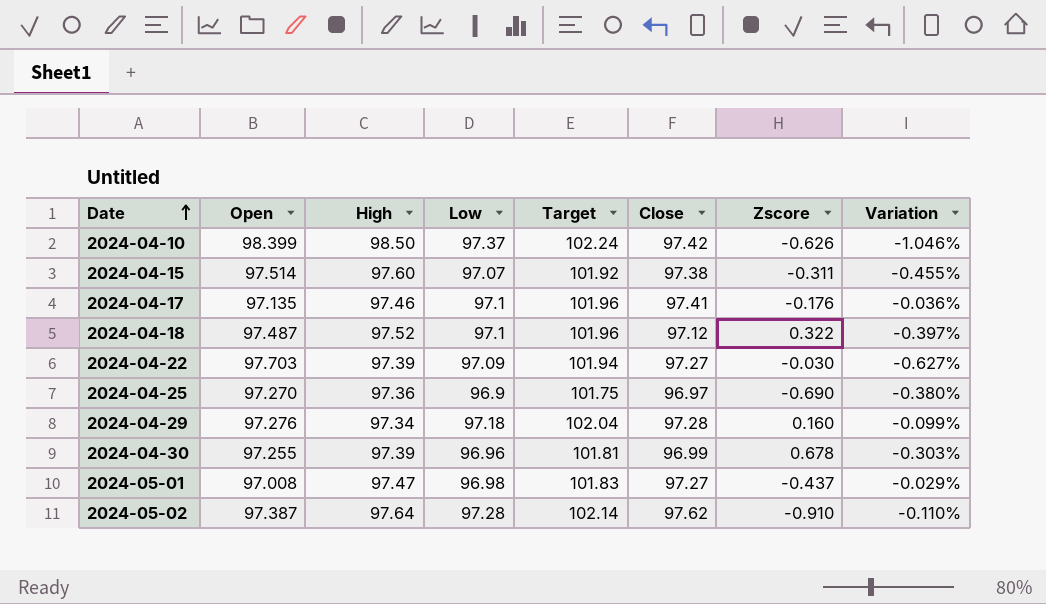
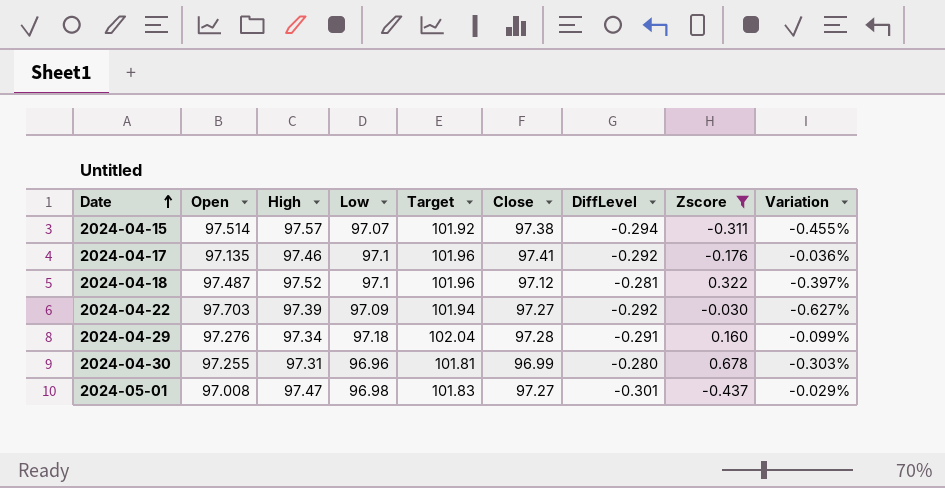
filter: none -> Zscore >= -0.437
column DiffLevel | position: none -> 7
2024-04-15 | High: 97.60 -> 97.57
2024-04-30 | High: 97.39 -> 97.31

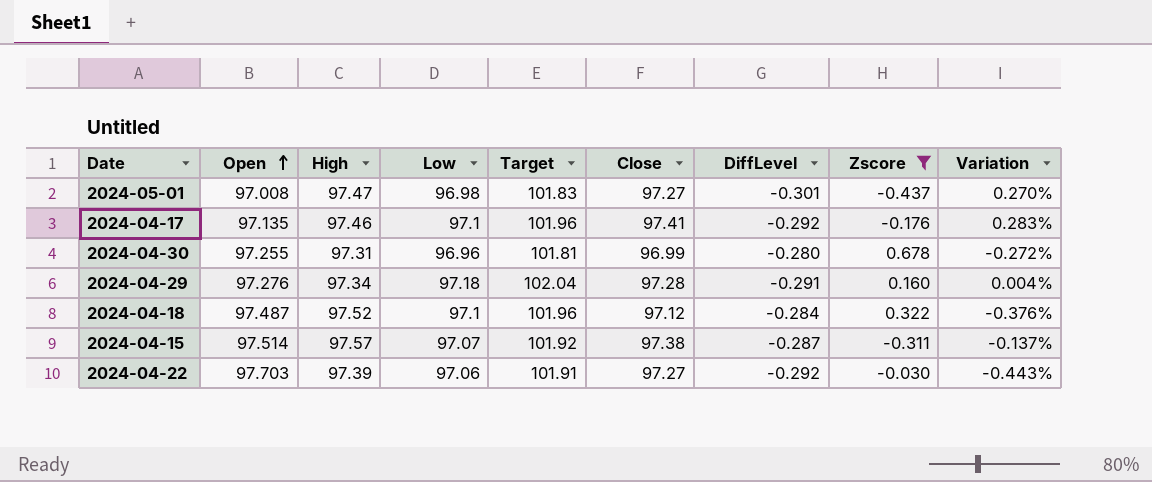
row order: Date ascending -> Open ascending
column Variation | formula: ([Low] - [Open]) / [Open] -> ([Close] - [Open]) / [Open]
2024-04-18 | DiffLevel: -0.281 -> -0.284
2024-04-15 | DiffLevel: -0.294 -> -0.287
2024-04-22 | Low: 97.09 -> 97.06
2024-04-22 | Target: 101.94 -> 101.91

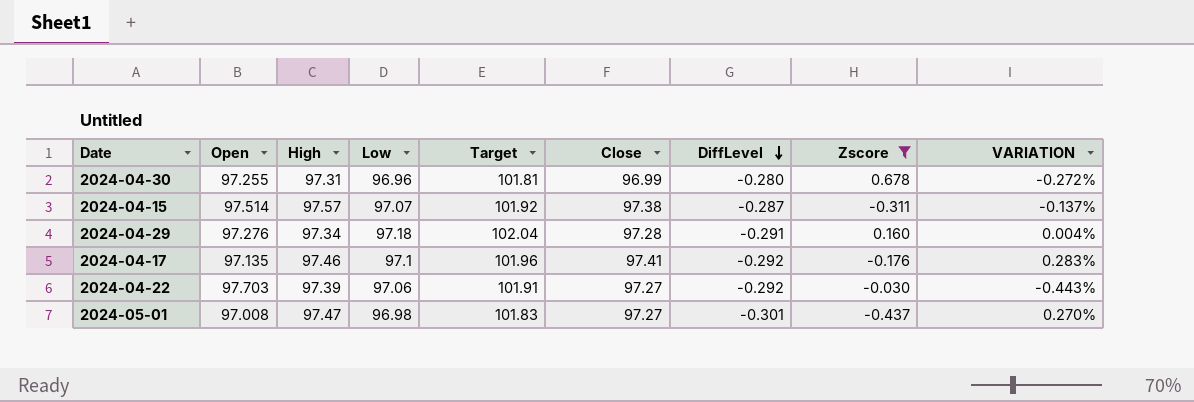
row order: Open ascending -> DiffLevel descending
column name: Variation -> VARIATION
row 2024-04-18: 97.487 | 97.52 | 97.1 | 101.96 | 97.12 | -0.284 | 0.322 | -0.376% -> none

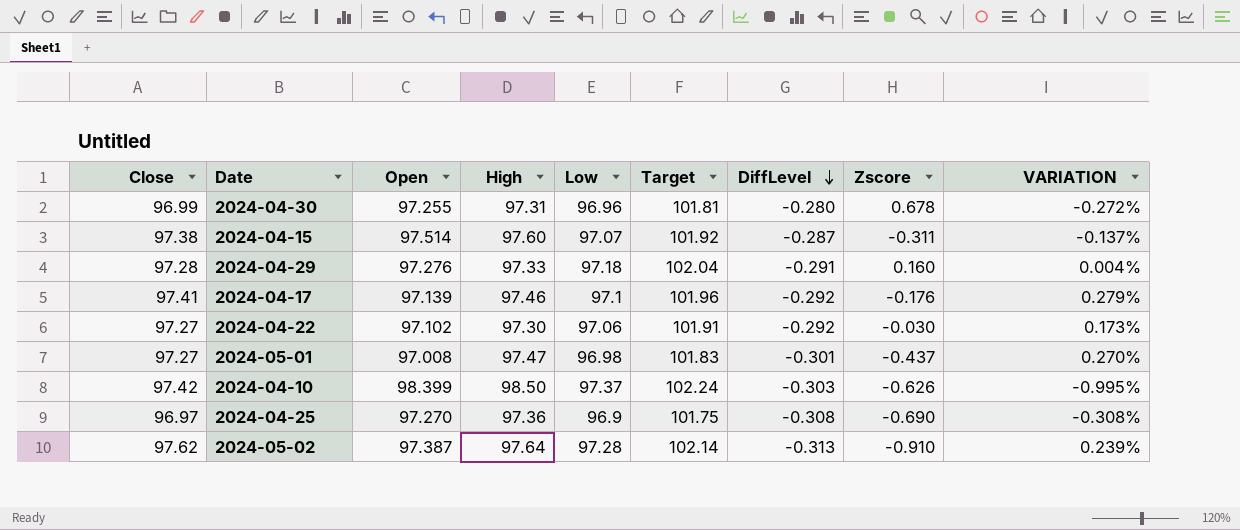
filter: Zscore >= -0.437 -> none
column Close | position: 6 -> 1
2024-04-15 | High: 97.57 -> 97.60
2024-04-29 | High: 97.34 -> 97.33
2024-04-17 | Open: 97.135 -> 97.139
2024-04-17 | VARIATION: 0.283% -> 0.279%
2024-04-22 | Open: 97.703 -> 97.102
2024-04-22 | High: 97.39 -> 97.30
2024-04-22 | VARIATION: -0.443% -> 0.173%

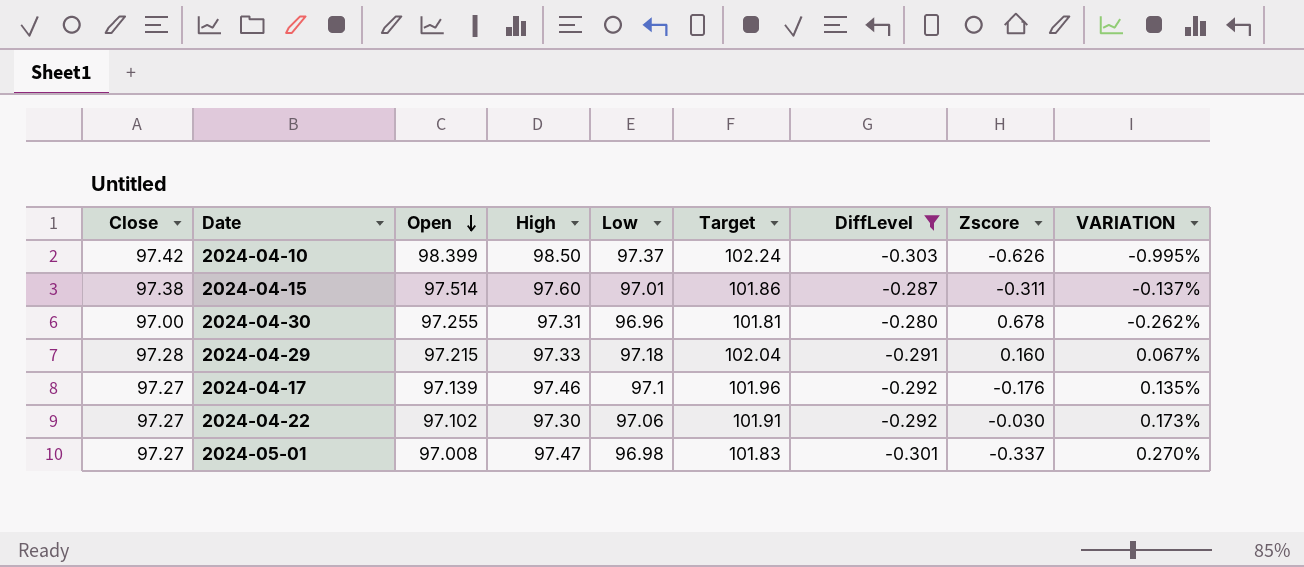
filter: none -> DiffLevel >= -0.303
row order: DiffLevel descending -> Open descending
2024-04-15 | Low: 97.07 -> 97.01
2024-04-15 | Target: 101.92 -> 101.86
2024-04-30 | Close: 96.99 -> 97.00
2024-04-30 | VARIATION: -0.272% -> -0.262%
2024-04-29 | Open: 97.276 -> 97.215
2024-04-29 | VARIATION: 0.004% -> 0.067%
2024-04-17 | Close: 97.41 -> 97.27
2024-04-17 | VARIATION: 0.279% -> 0.135%
2024-05-01 | Zscore: -0.437 -> -0.337

